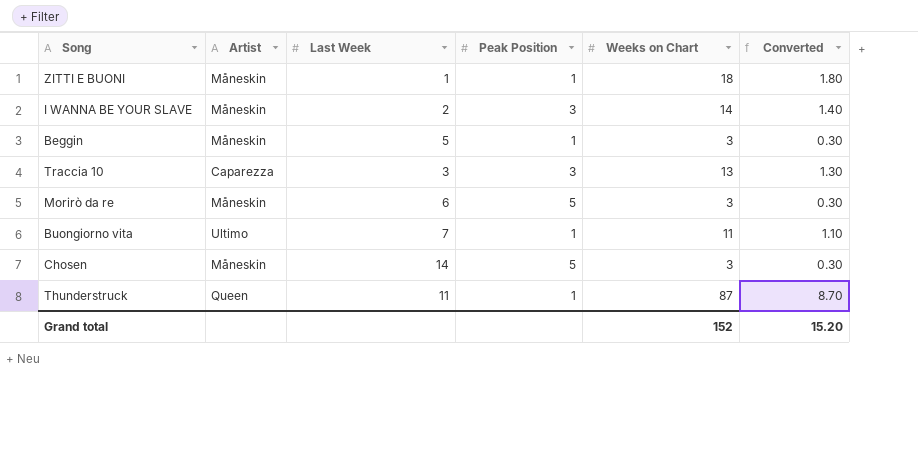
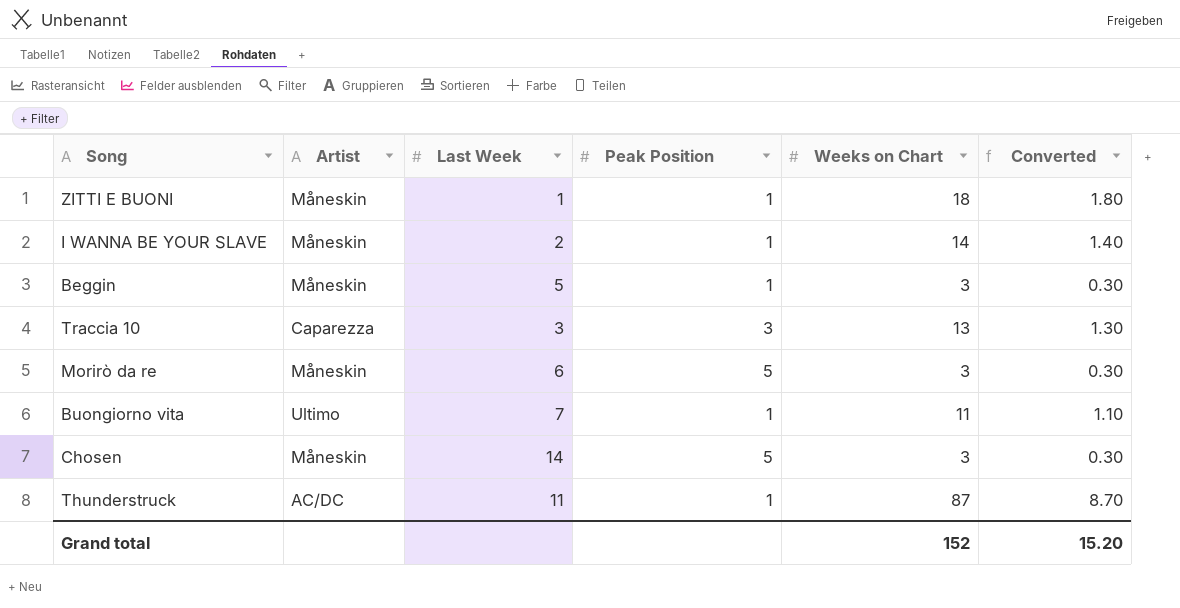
I WANNA BE YOUR SLAVE | Peak Position: 3 -> 1
Thunderstruck | Artist: Queen -> AC/DC

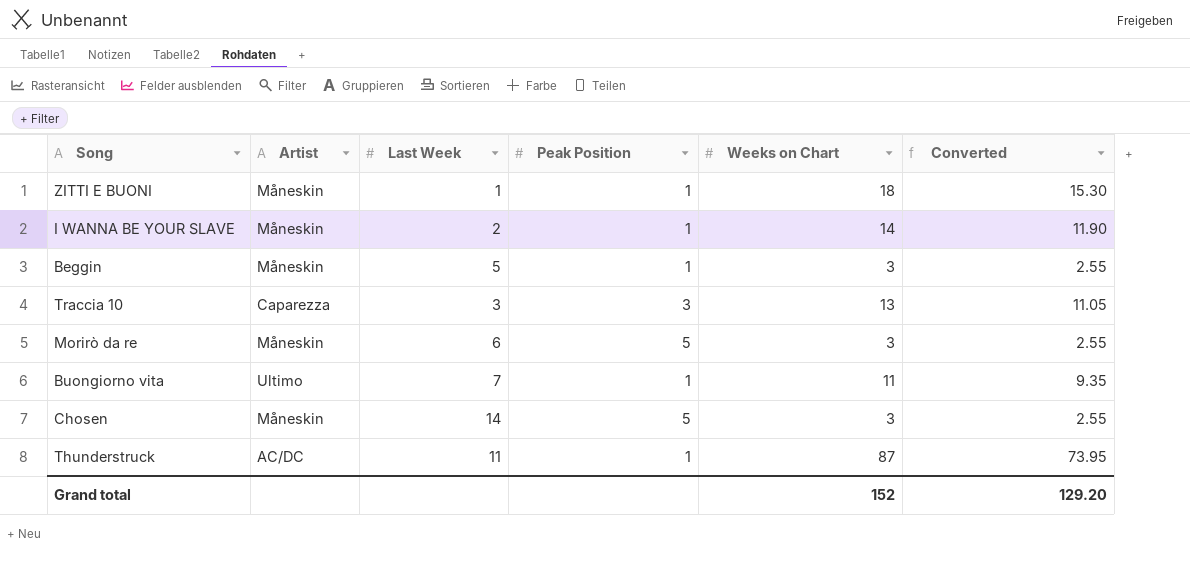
column Converted | formula: [Weeks on Chart] * 0.1 -> [Weeks on Chart] * 0.85
Grand total | Converted: 15.20 -> 129.20

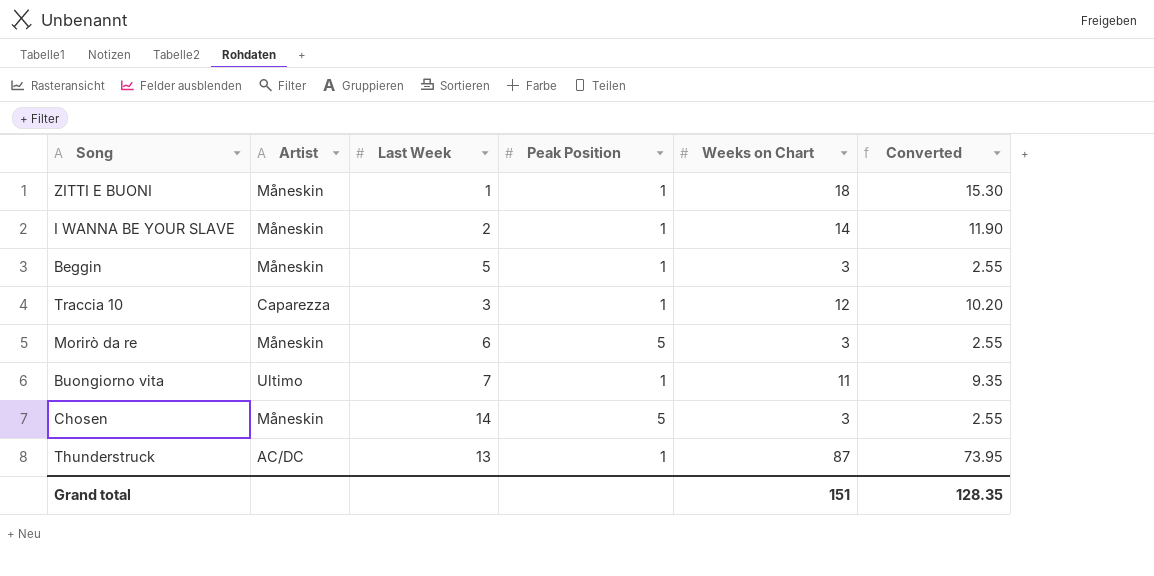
Traccia 10 | Peak Position: 3 -> 1
Traccia 10 | Weeks on Chart: 13 -> 12
Traccia 10 | Converted: 11.05 -> 10.20
Thunderstruck | Last Week: 11 -> 13
Grand total | Weeks on Chart: 152 -> 151
Grand total | Converted: 129.20 -> 128.35

